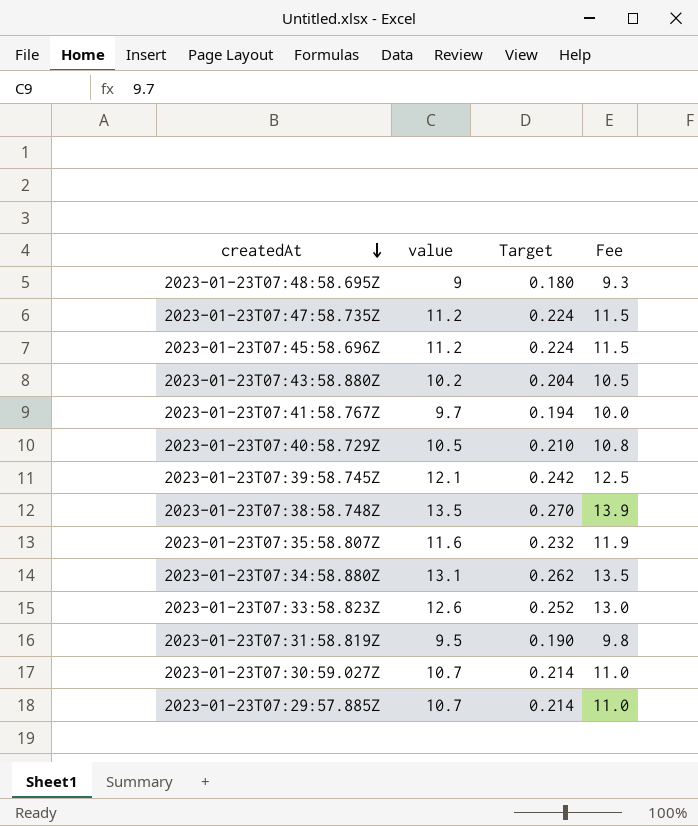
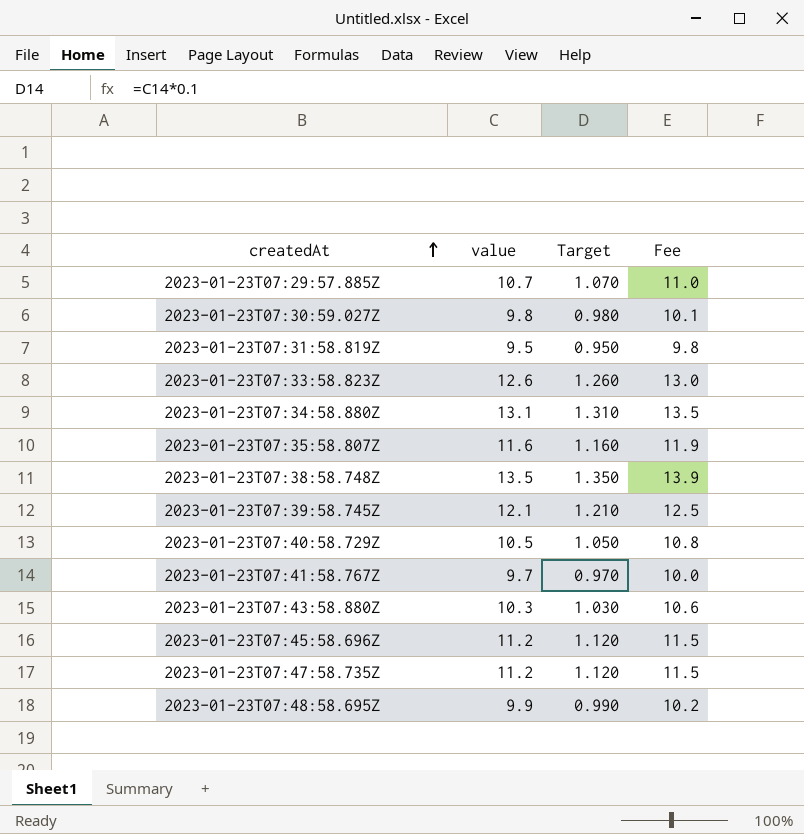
row order: createdAt descending -> createdAt ascending
column Target | formula: [value] * 0.02 -> [value] * 0.1
2023-01-23T07:30:59.027Z | value: 10.7 -> 9.8
2023-01-23T07:30:59.027Z | Fee: 11.0 -> 10.1
2023-01-23T07:43:58.880Z | value: 10.2 -> 10.3
2023-01-23T07:43:58.880Z | Fee: 10.5 -> 10.6
2023-01-23T07:48:58.695Z | value: 9 -> 9.9
2023-01-23T07:48:58.695Z | Fee: 9.3 -> 10.2

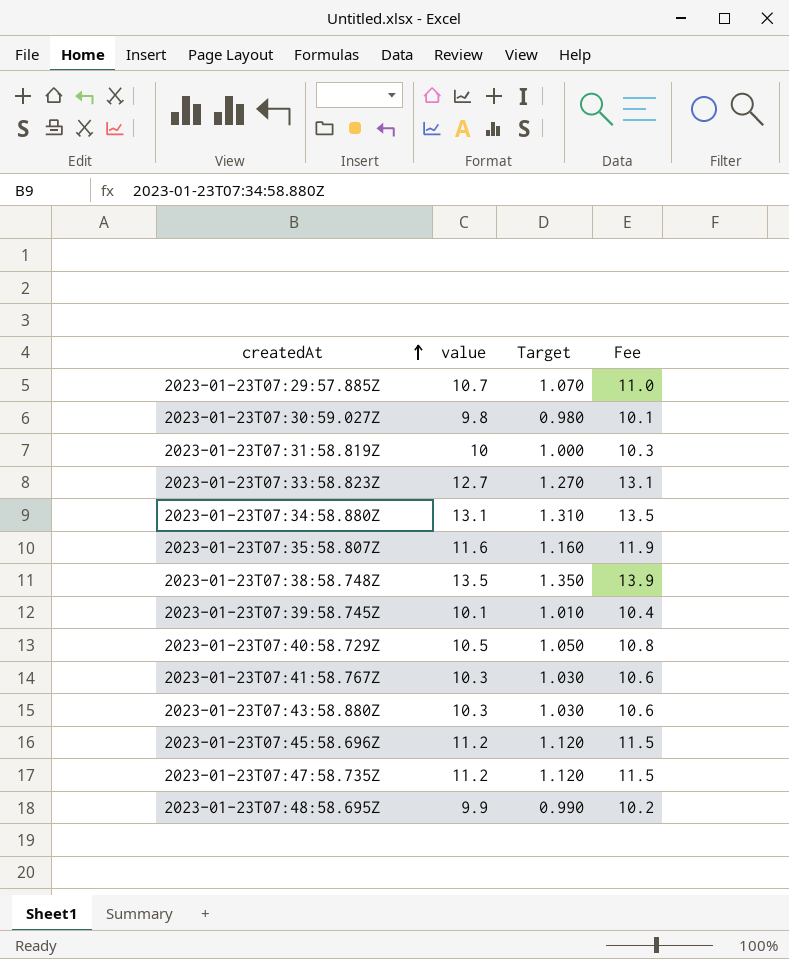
2023-01-23T07:31:58.819Z | value: 9.5 -> 10
2023-01-23T07:31:58.819Z | Target: 0.950 -> 1.000
2023-01-23T07:31:58.819Z | Fee: 9.8 -> 10.3
2023-01-23T07:33:58.823Z | value: 12.6 -> 12.7
2023-01-23T07:33:58.823Z | Target: 1.260 -> 1.270
2023-01-23T07:33:58.823Z | Fee: 13.0 -> 13.1
2023-01-23T07:39:58.745Z | value: 12.1 -> 10.1
2023-01-23T07:39:58.745Z | Target: 1.210 -> 1.010
2023-01-23T07:39:58.745Z | Fee: 12.5 -> 10.4
2023-01-23T07:41:58.767Z | value: 9.7 -> 10.3
2023-01-23T07:41:58.767Z | Target: 0.970 -> 1.030
2023-01-23T07:41:58.767Z | Fee: 10.0 -> 10.6

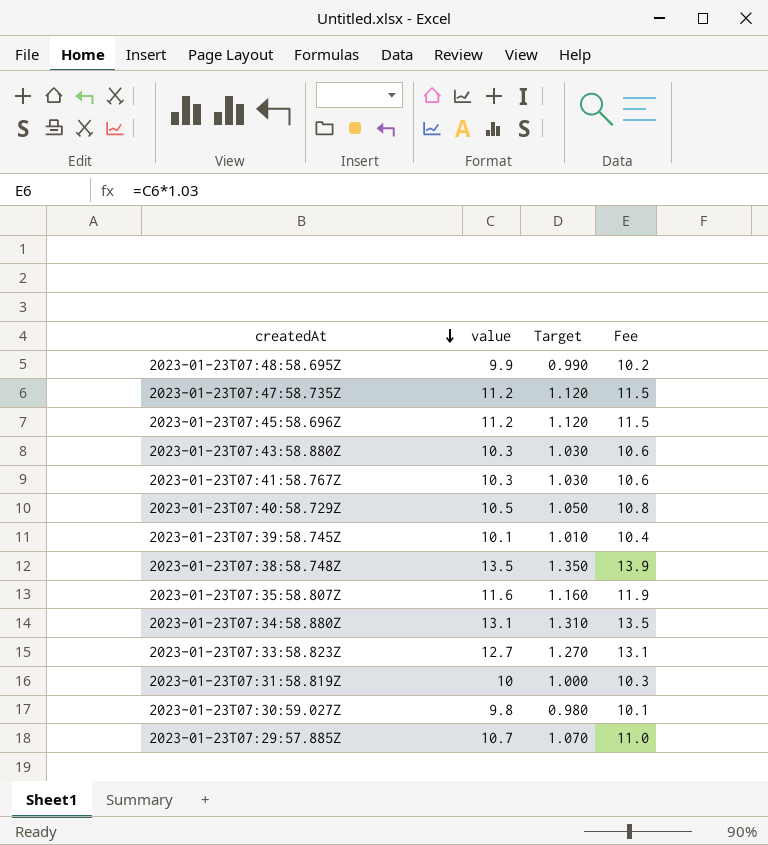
row order: createdAt ascending -> createdAt descending

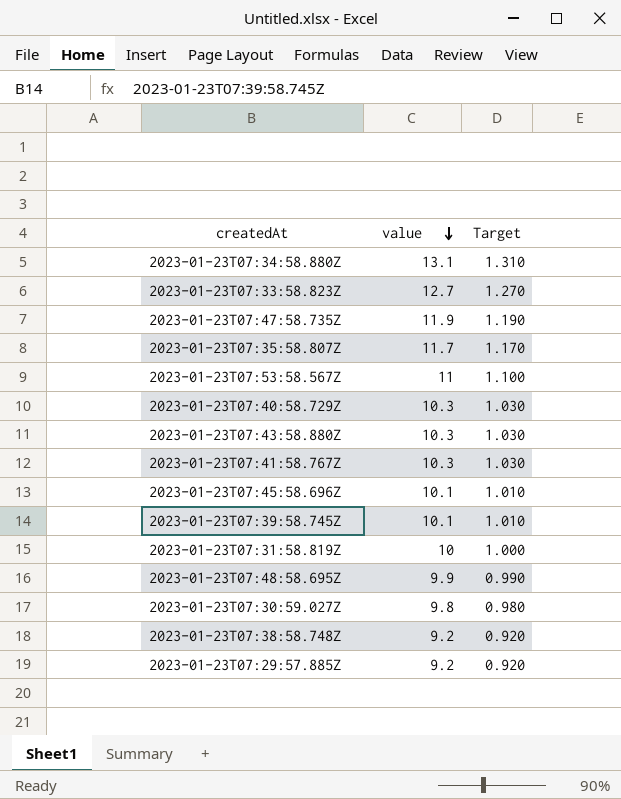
row order: createdAt descending -> value descending
column Fee | formula: [value] * 1.03 -> none
2023-01-23T07:47:58.735Z | value: 11.2 -> 11.9
2023-01-23T07:47:58.735Z | Target: 1.120 -> 1.190
2023-01-23T07:35:58.807Z | value: 11.6 -> 11.7
2023-01-23T07:35:58.807Z | Target: 1.160 -> 1.170
row 2023-01-23T07:53:58.567Z: none -> 11 | 1.100
2023-01-23T07:40:58.729Z | value: 10.5 -> 10.3
2023-01-23T07:40:58.729Z | Target: 1.050 -> 1.030
2023-01-23T07:45:58.696Z | value: 11.2 -> 10.1
2023-01-23T07:45:58.696Z | Target: 1.120 -> 1.010
2023-01-23T07:38:58.748Z | value: 13.5 -> 9.2
2023-01-23T07:38:58.748Z | Target: 1.350 -> 0.920
2023-01-23T07:29:57.885Z | value: 10.7 -> 9.2
2023-01-23T07:29:57.885Z | Target: 1.070 -> 0.920

